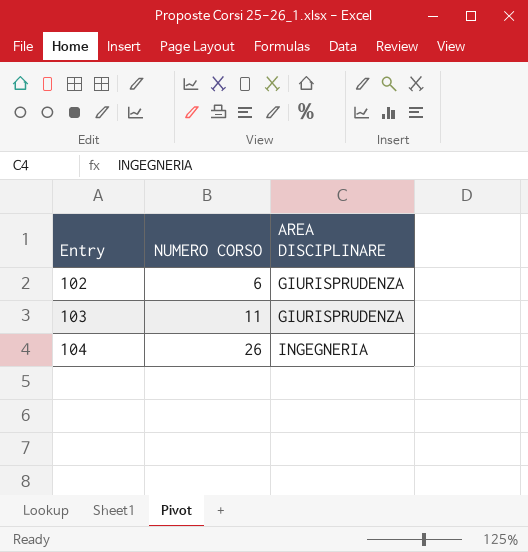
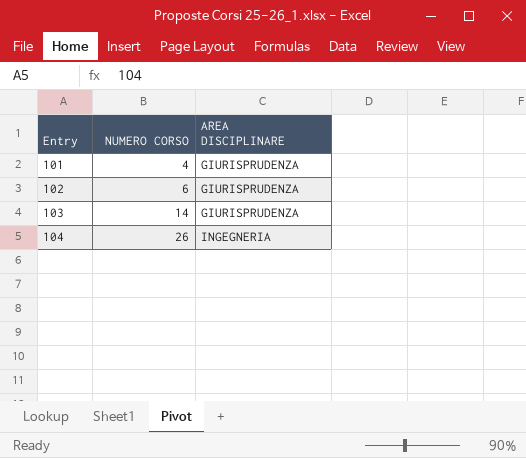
row 101: none -> 4 | GIURISPRUDENZA
103 | NUMERO CORSO: 11 -> 14

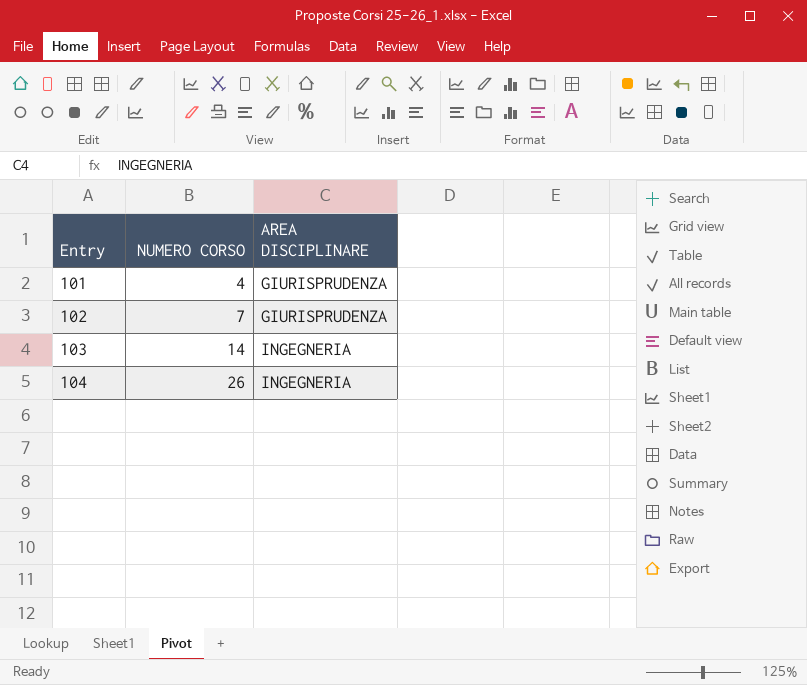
102 | NUMERO CORSO: 6 -> 7
103 | AREA DISCIPLINARE: GIURISPRUDENZA -> INGEGNERIA

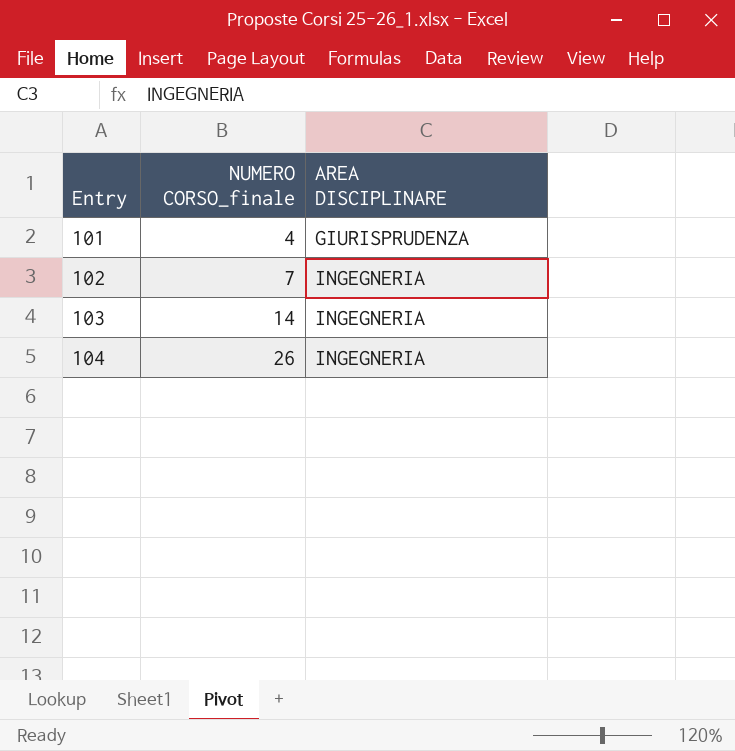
column name: NUMERO CORSO -> NUMERO CORSO_finale
102 | AREA DISCIPLINARE: GIURISPRUDENZA -> INGEGNERIA

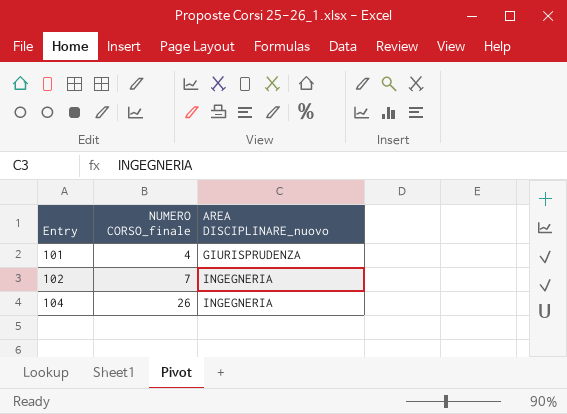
column name: AREA DISCIPLINARE -> AREA DISCIPLINARE_nuovo
row 103: 14 | INGEGNERIA -> none

